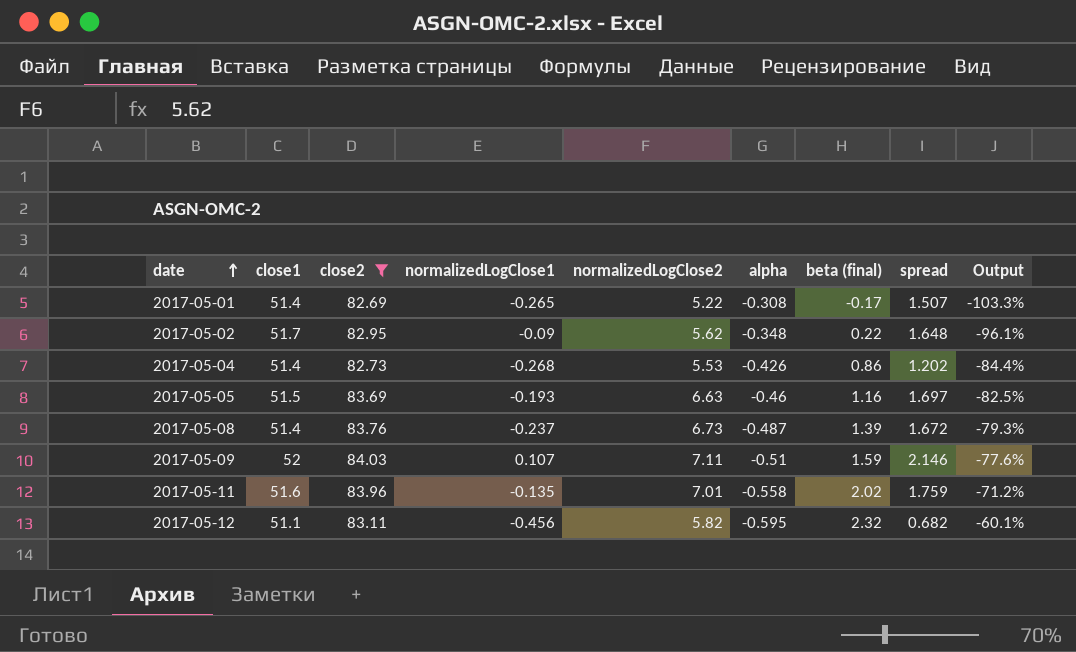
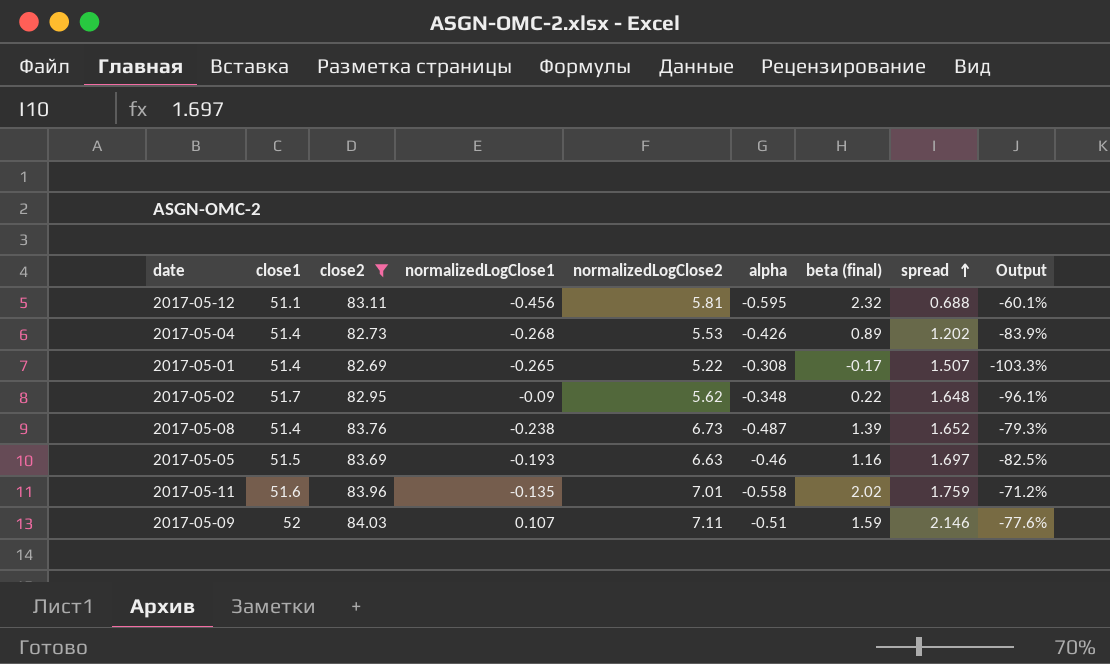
row order: date ascending -> spread ascending
2017-05-12 | normalizedLogClose2: 5.82 -> 5.81
2017-05-12 | spread: 0.682 -> 0.688
2017-05-04 | beta (final): 0.86 -> 0.89
2017-05-04 | Output: -84.4% -> -83.9%
2017-05-08 | normalizedLogClose1: -0.237 -> -0.238
2017-05-08 | spread: 1.672 -> 1.652

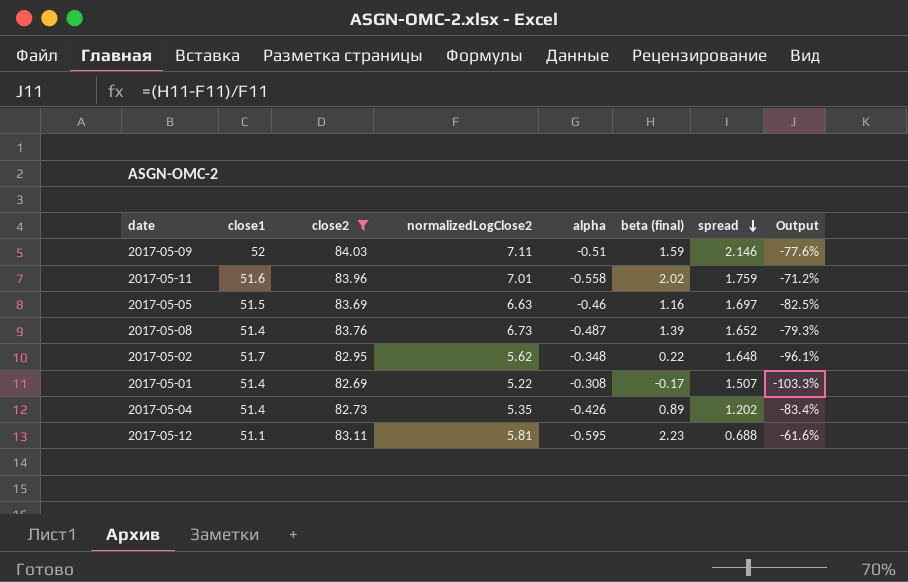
row order: spread ascending -> spread descending
column normalizedLogClose1 | position: 4 -> none
2017-05-04 | normalizedLogClose2: 5.53 -> 5.35
2017-05-04 | Output: -83.9% -> -83.4%
2017-05-12 | beta (final): 2.32 -> 2.23
2017-05-12 | Output: -60.1% -> -61.6%

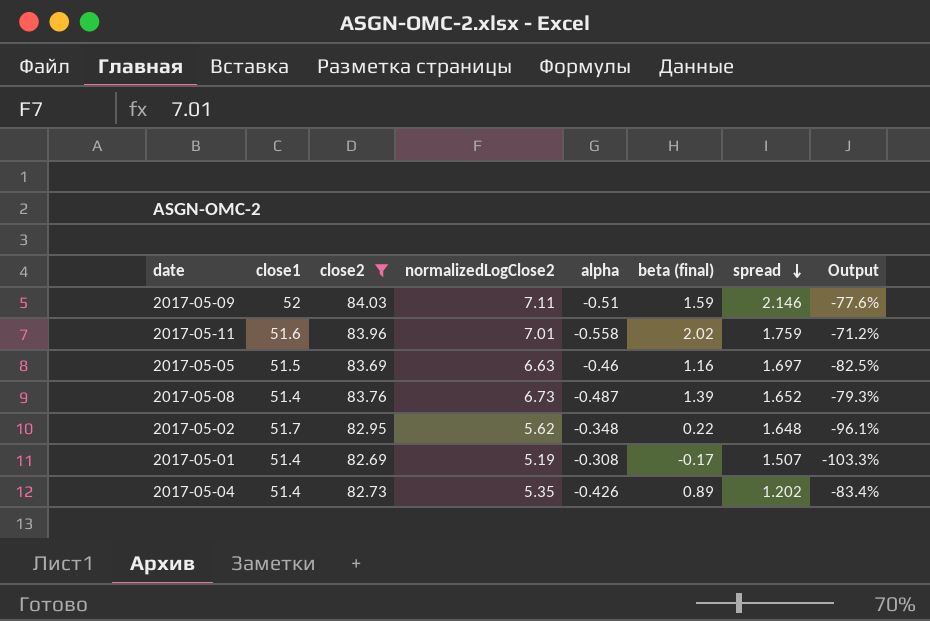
row 2017-05-12: 51.1 | 83.11 | 5.81 | -0.595 | 2.23 | 0.688 | -61.6% -> none
2017-05-01 | normalizedLogClose2: 5.22 -> 5.19

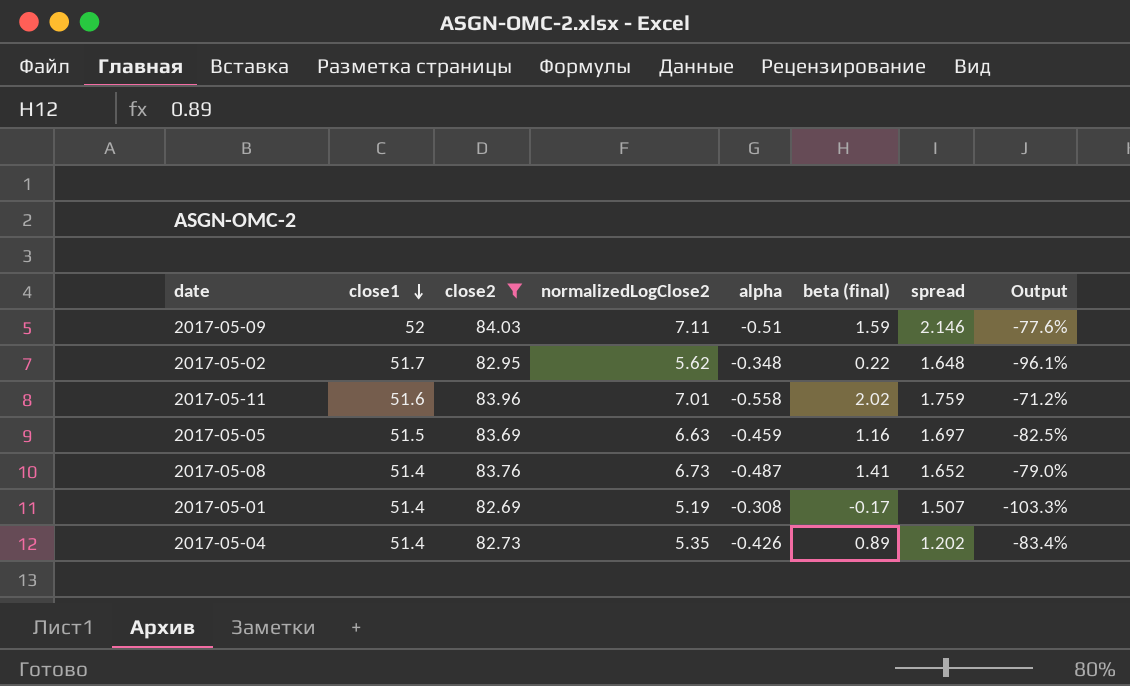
row order: spread descending -> close1 descending
2017-05-05 | alpha: -0.46 -> -0.459
2017-05-08 | beta (final): 1.39 -> 1.41
2017-05-08 | Output: -79.3% -> -79.0%

